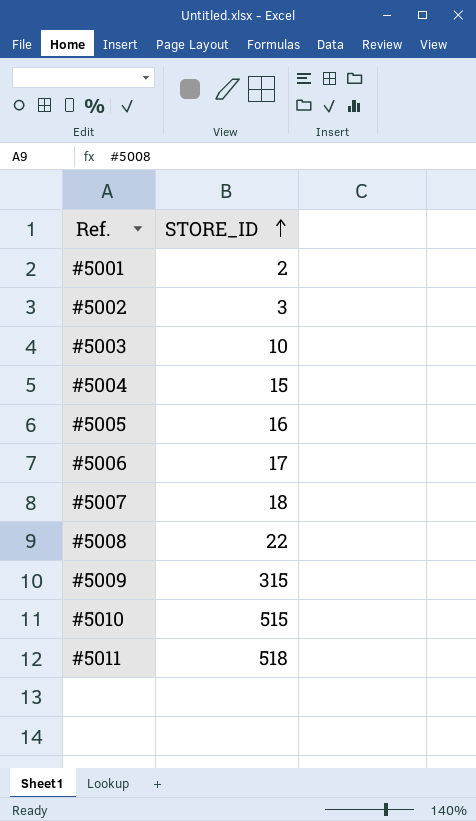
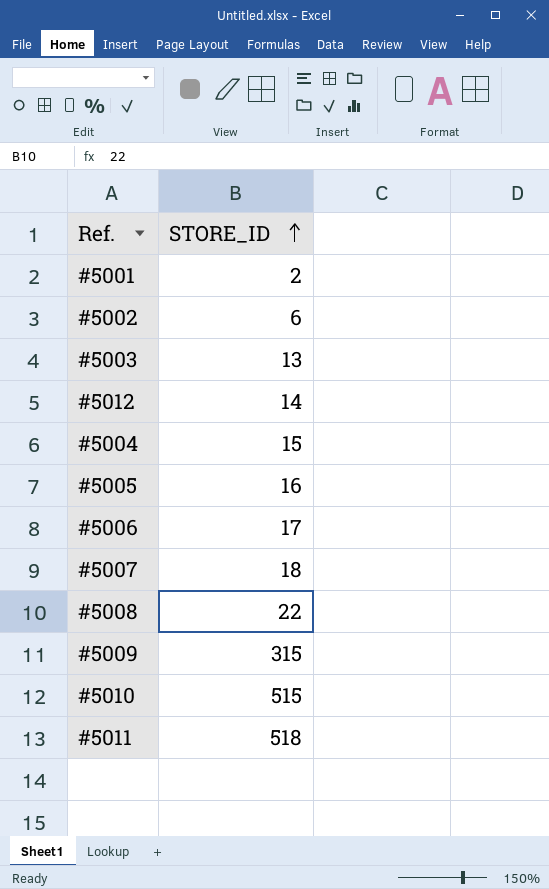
#5002 | STORE_ID: 3 -> 6
#5003 | STORE_ID: 10 -> 13
row #5012: none -> 14

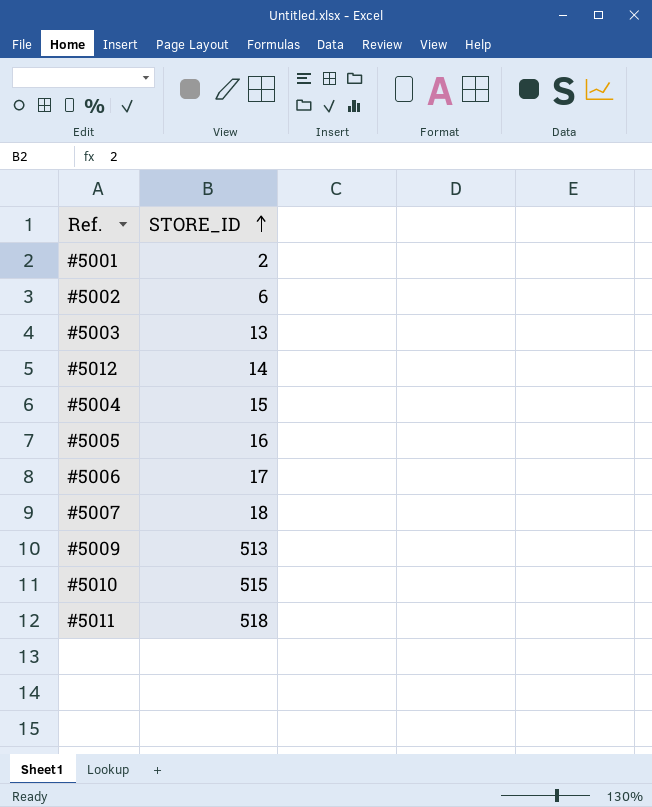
row #5008: 22 -> none
#5009 | STORE_ID: 315 -> 513

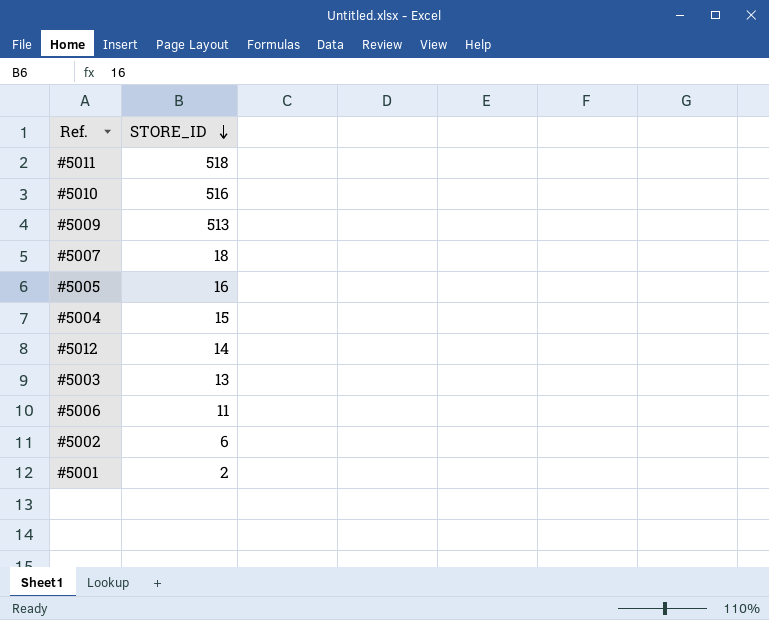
row order: STORE_ID ascending -> STORE_ID descending
#5010 | STORE_ID: 515 -> 516
#5006 | STORE_ID: 17 -> 11

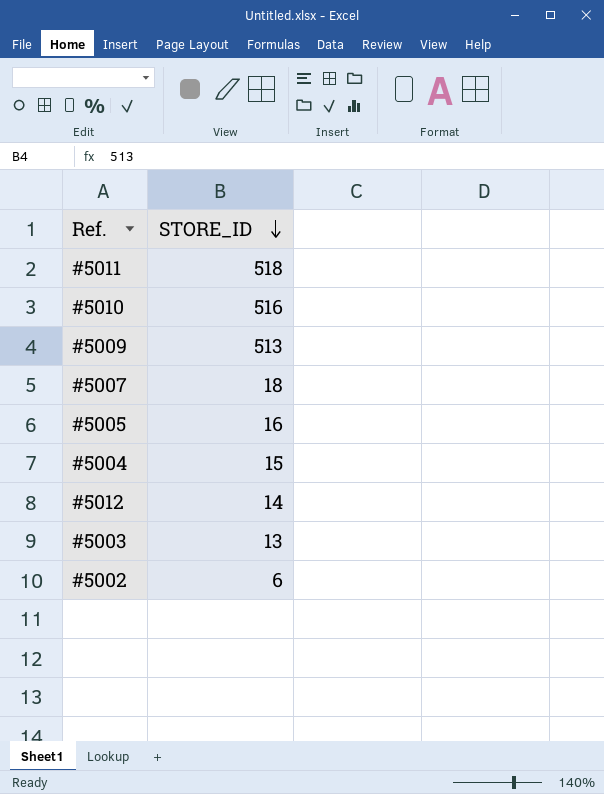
row #5006: 11 -> none
row #5001: 2 -> none

